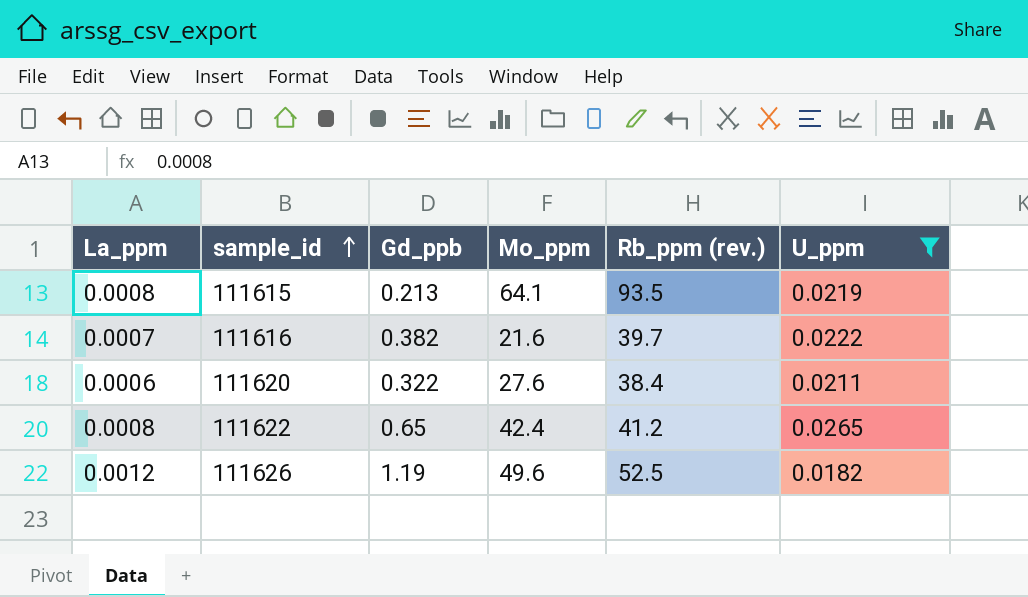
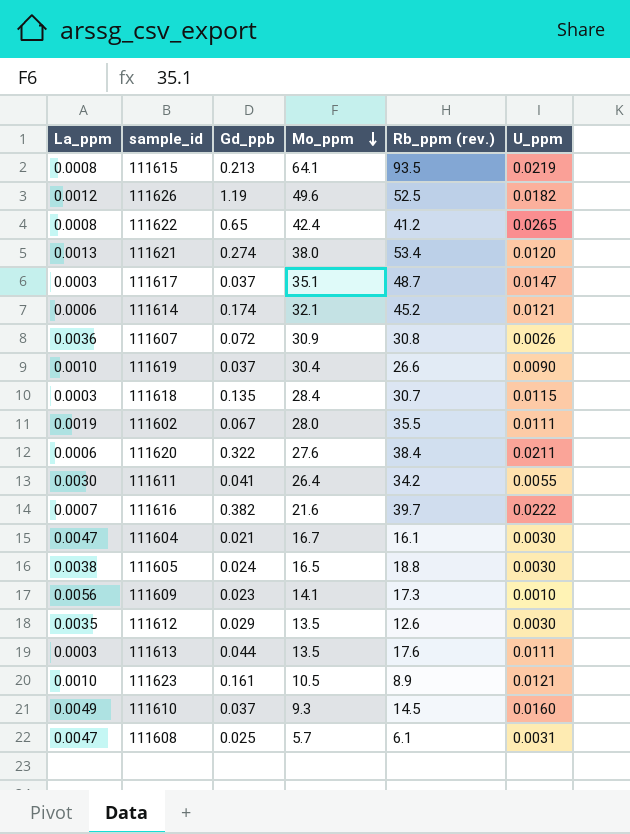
filter: U_ppm >= 0.0182 -> none
row order: sample_id ascending -> Mo_ppm descending

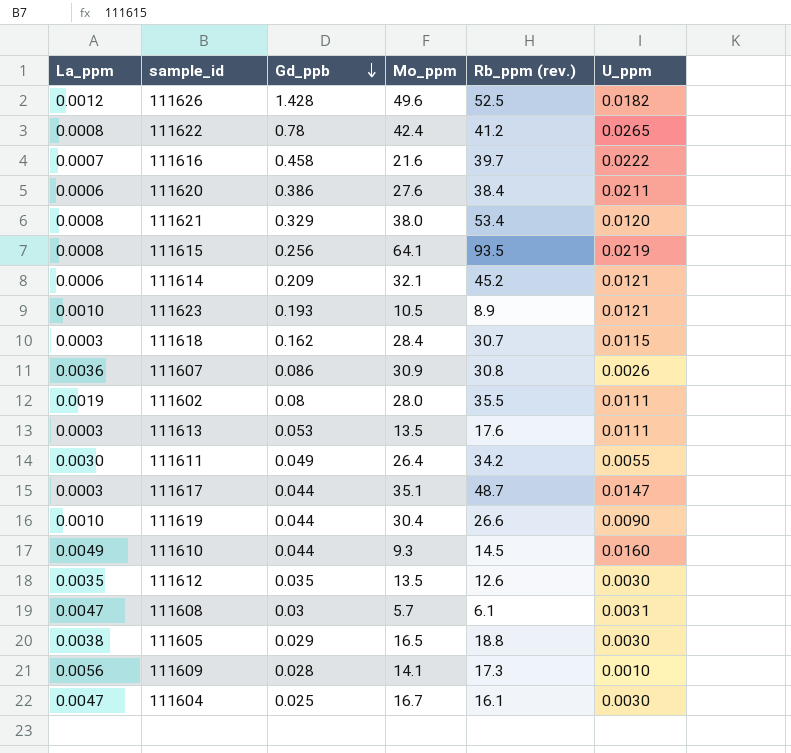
row order: Mo_ppm descending -> Gd_ppb descending
111626 | Gd_ppb: 1.19 -> 1.428
111622 | Gd_ppb: 0.65 -> 0.78
111616 | Gd_ppb: 0.382 -> 0.458
111620 | Gd_ppb: 0.322 -> 0.386
111621 | La_ppm: 0.0013 -> 0.0008
111621 | Gd_ppb: 0.274 -> 0.329
111615 | Gd_ppb: 0.213 -> 0.256
111614 | Gd_ppb: 0.174 -> 0.209
111623 | Gd_ppb: 0.161 -> 0.193
111618 | Gd_ppb: 0.135 -> 0.162
111607 | Gd_ppb: 0.072 -> 0.086
111602 | Gd_ppb: 0.067 -> 0.08
111613 | Gd_ppb: 0.044 -> 0.053
111611 | Gd_ppb: 0.041 -> 0.049
111617 | Gd_ppb: 0.037 -> 0.044
111619 | Gd_ppb: 0.037 -> 0.044
111610 | Gd_ppb: 0.037 -> 0.044
111612 | Gd_ppb: 0.029 -> 0.035
111608 | Gd_ppb: 0.025 -> 0.03
111605 | Gd_ppb: 0.024 -> 0.029
111609 | Gd_ppb: 0.023 -> 0.028
111604 | Gd_ppb: 0.021 -> 0.025

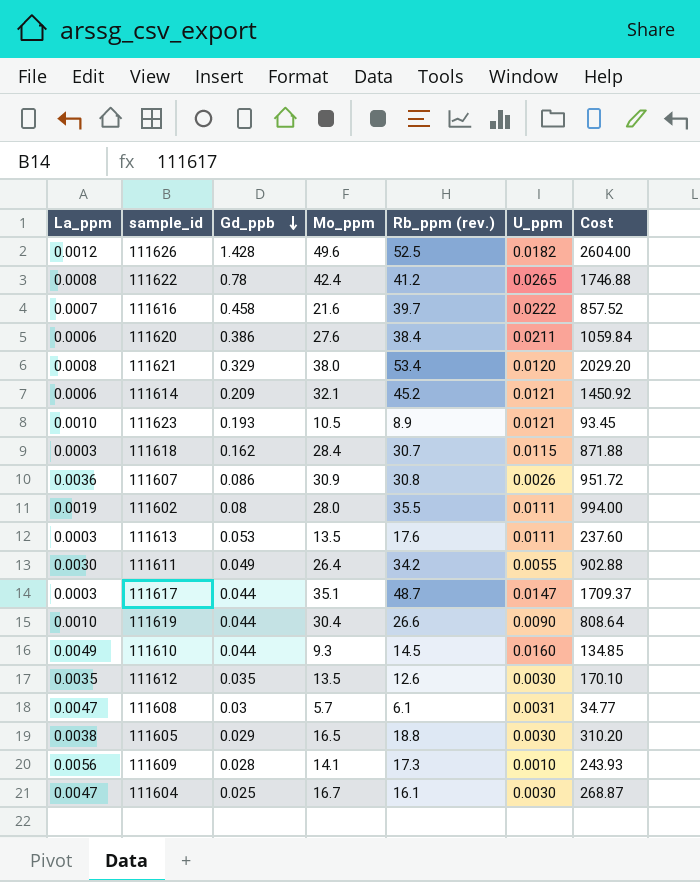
column Cost | formula: none -> [Mo_ppm] * [Rb_ppm (rev.)]
row 111615: 0.0008 | 0.256 | 64.1 | 93.5 | 0.0219 -> none

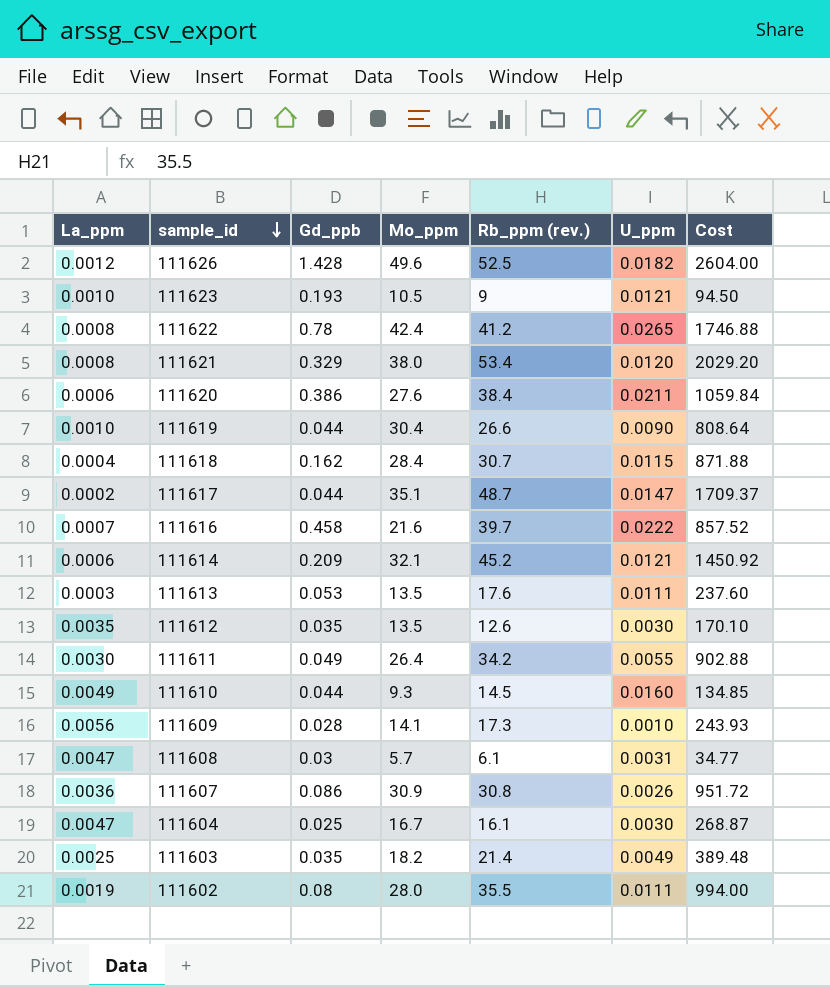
row order: Gd_ppb descending -> sample_id descending
row 111605: 0.0038 | 0.029 | 16.5 | 18.8 | 0.0030 | 310.20 -> none
111623 | Rb_ppm (rev.): 8.9 -> 9
111623 | Cost: 93.45 -> 94.50
111618 | La_ppm: 0.0003 -> 0.0004
111617 | La_ppm: 0.0003 -> 0.0002
row 111603: none -> 0.0025 | 0.035 | 18.2 | 21.4 | 0.0049 | 389.48

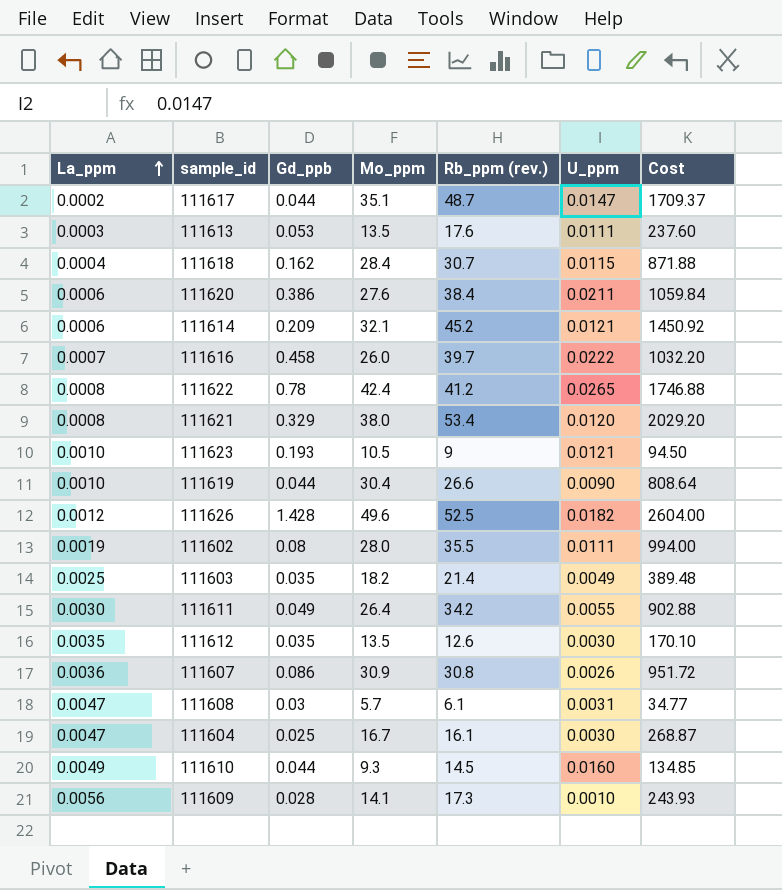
row order: sample_id descending -> La_ppm ascending
111616 | Mo_ppm: 21.6 -> 26.0
111616 | Cost: 857.52 -> 1032.20

